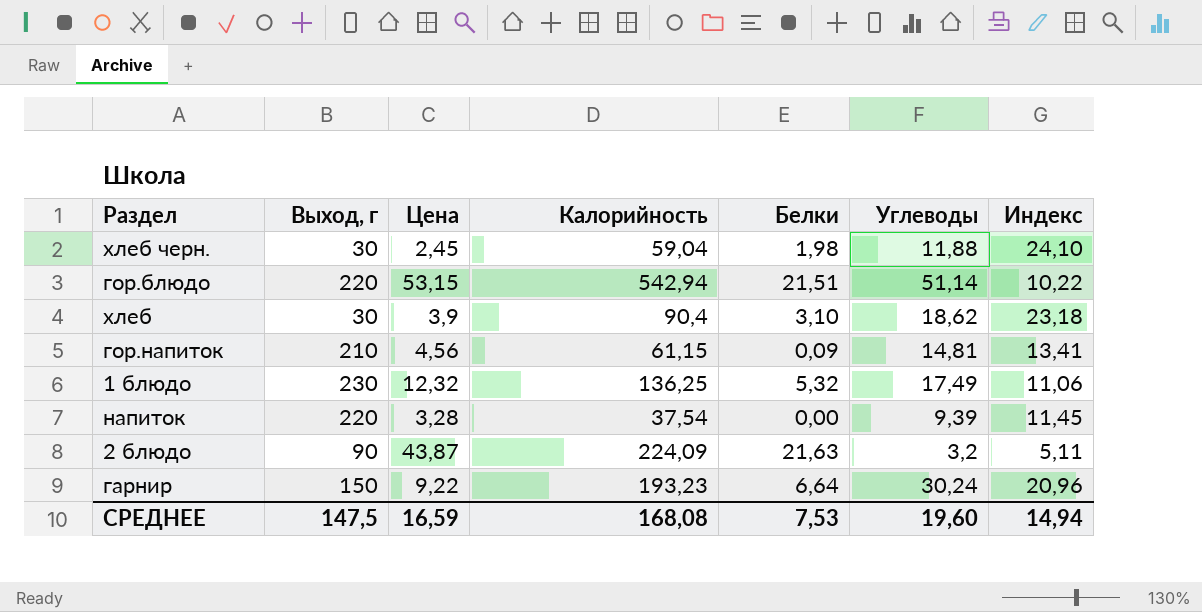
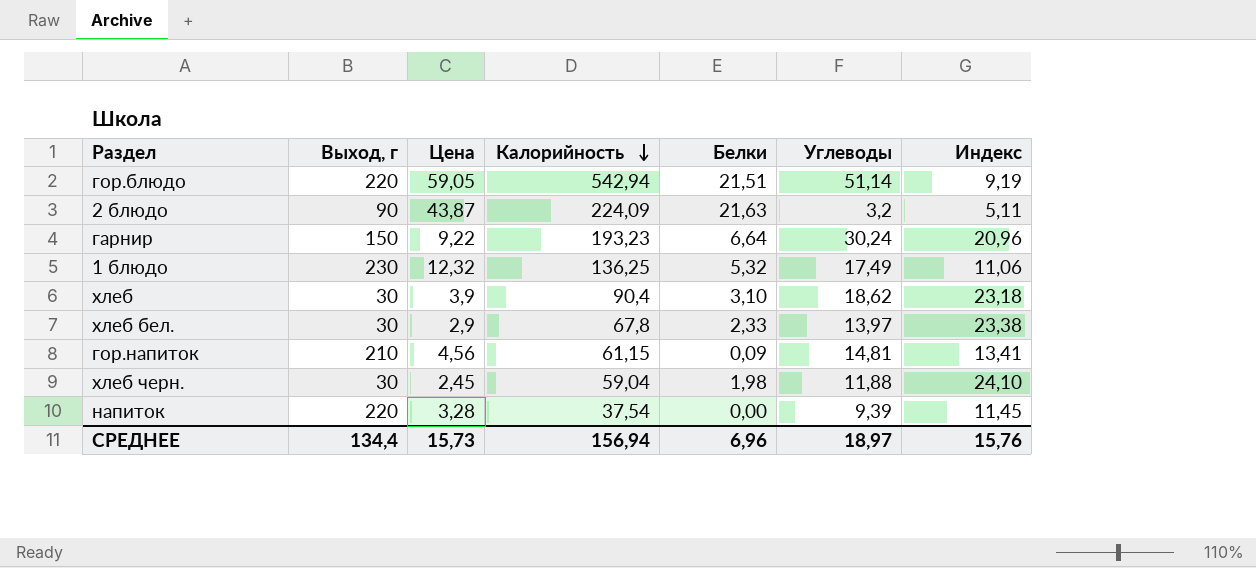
row order: none -> Калорийность descending
гор.блюдо | Цена: 53,15 -> 59,05
гор.блюдо | Индекс: 10,22 -> 9,19
row хлеб бел.: none -> 30 | 2,9 | 67,8 | 2,33 | 13,97 | 23,38
СРЕДНЕЕ | Выход, г: 147,5 -> 134,4
СРЕДНЕЕ | Цена: 16,59 -> 15,73
СРЕДНЕЕ | Калорийность: 168,08 -> 156,94
СРЕДНЕЕ | Белки: 7,53 -> 6,96
СРЕДНЕЕ | Углеводы: 19,60 -> 18,97
СРЕДНЕЕ | Индекс: 14,94 -> 15,76

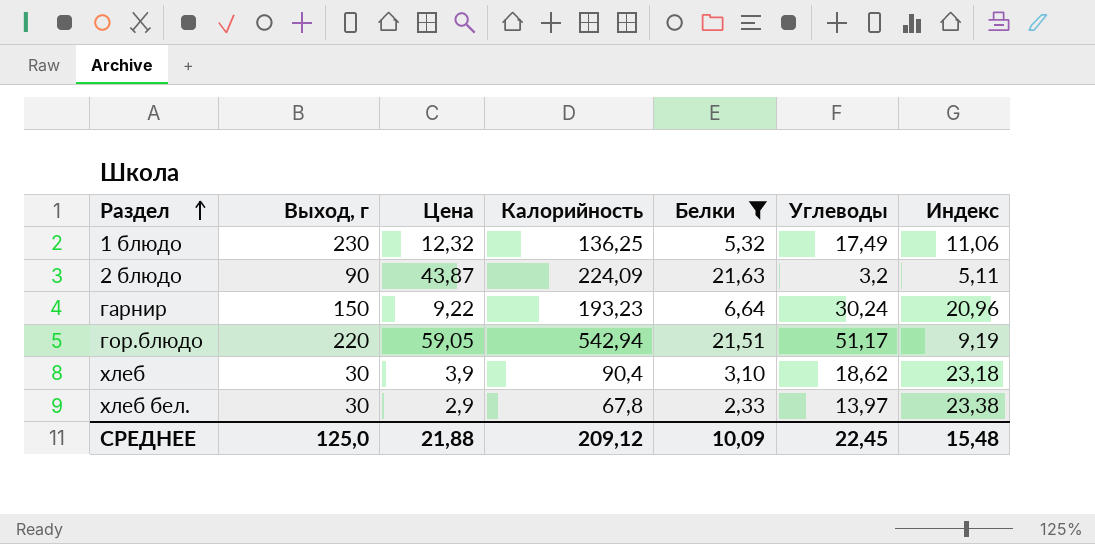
filter: none -> Белки >= 2,33
row order: Калорийность descending -> Раздел ascending
гор.блюдо | Углеводы: 51,14 -> 51,17
СРЕДНЕЕ | Выход, г: 134,4 -> 125,0
СРЕДНЕЕ | Цена: 15,73 -> 21,88
СРЕДНЕЕ | Калорийность: 156,94 -> 209,12
СРЕДНЕЕ | Белки: 6,96 -> 10,09
СРЕДНЕЕ | Углеводы: 18,97 -> 22,45
СРЕДНЕЕ | Индекс: 15,76 -> 15,48

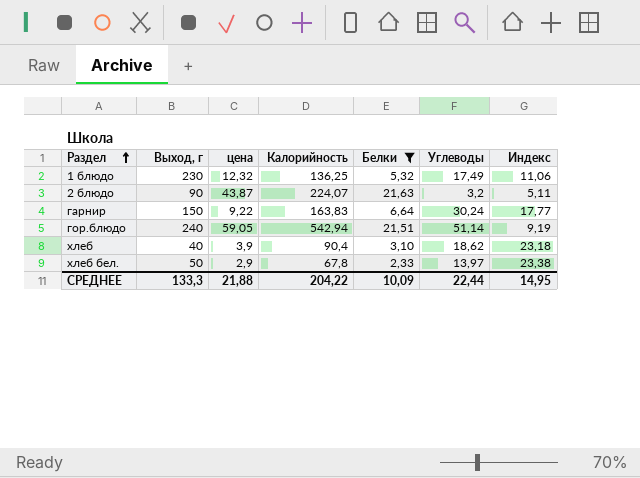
column name: Цена -> цена
2 блюдо | Калорийность: 224,09 -> 224,07
гарнир | Калорийность: 193,23 -> 163,83
гарнир | Индекс: 20,96 -> 17,77
гор.блюдо | Выход, г: 220 -> 240
гор.блюдо | Углеводы: 51,17 -> 51,14
хлеб | Выход, г: 30 -> 40
хлеб бел. | Выход, г: 30 -> 50
СРЕДНЕЕ | Выход, г: 125,0 -> 133,3
СРЕДНЕЕ | Калорийность: 209,12 -> 204,22
СРЕДНЕЕ | Углеводы: 22,45 -> 22,44
СРЕДНЕЕ | Индекс: 15,48 -> 14,95

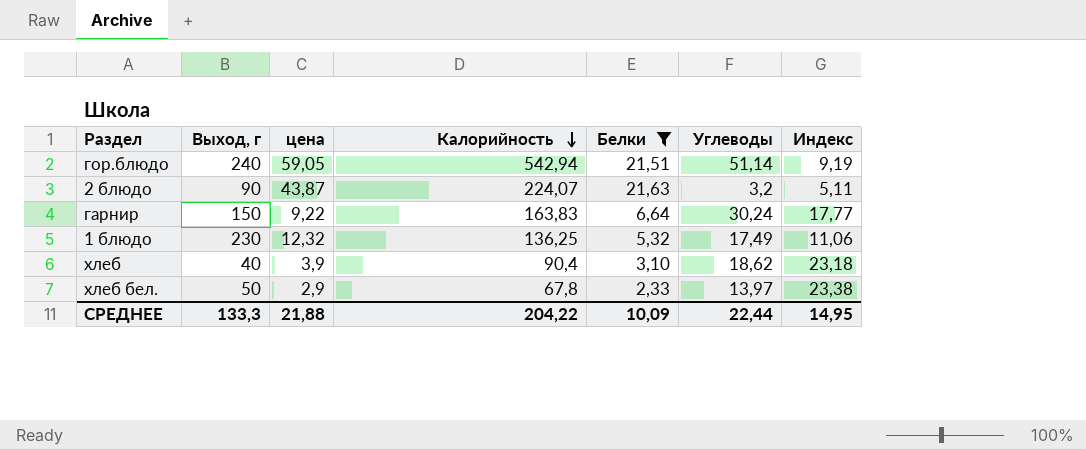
row order: Раздел ascending -> Калорийность descending

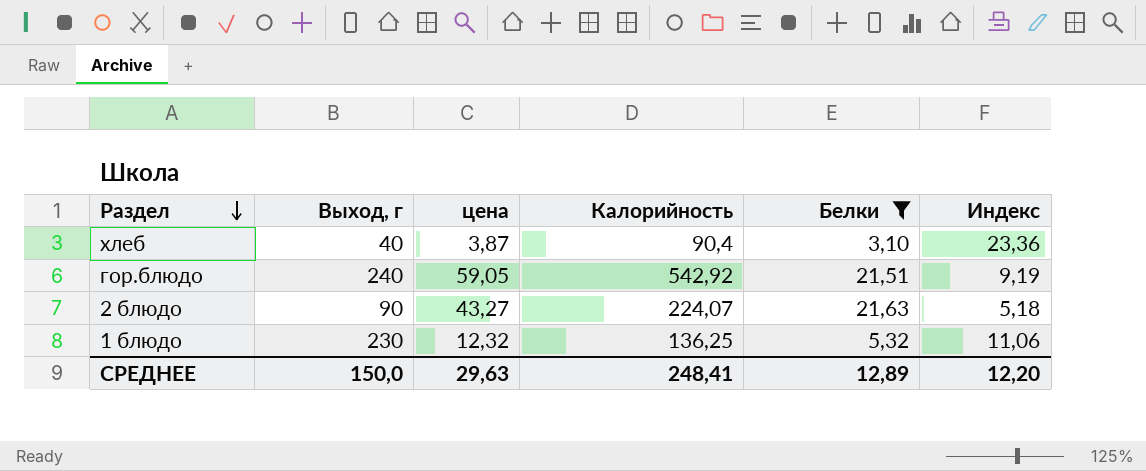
row order: Калорийность descending -> Раздел descending
column Углеводы | position: 6 -> none
row гарнир: 150 | 9,22 | 163,83 | 6,64 | 30,24 | 17,77 -> none
row хлеб бел.: 50 | 2,9 | 67,8 | 2,33 | 13,97 | 23,38 -> none
хлеб | цена: 3,9 -> 3,87
хлеб | Индекс: 23,18 -> 23,36
гор.блюдо | Калорийность: 542,94 -> 542,92
2 блюдо | цена: 43,87 -> 43,27
2 блюдо | Индекс: 5,11 -> 5,18
СРЕДНЕЕ | Выход, г: 133,3 -> 150,0
СРЕДНЕЕ | цена: 21,88 -> 29,63
СРЕДНЕЕ | Калорийность: 204,22 -> 248,41
СРЕДНЕЕ | Белки: 10,09 -> 12,89
СРЕДНЕЕ | Индекс: 14,95 -> 12,20

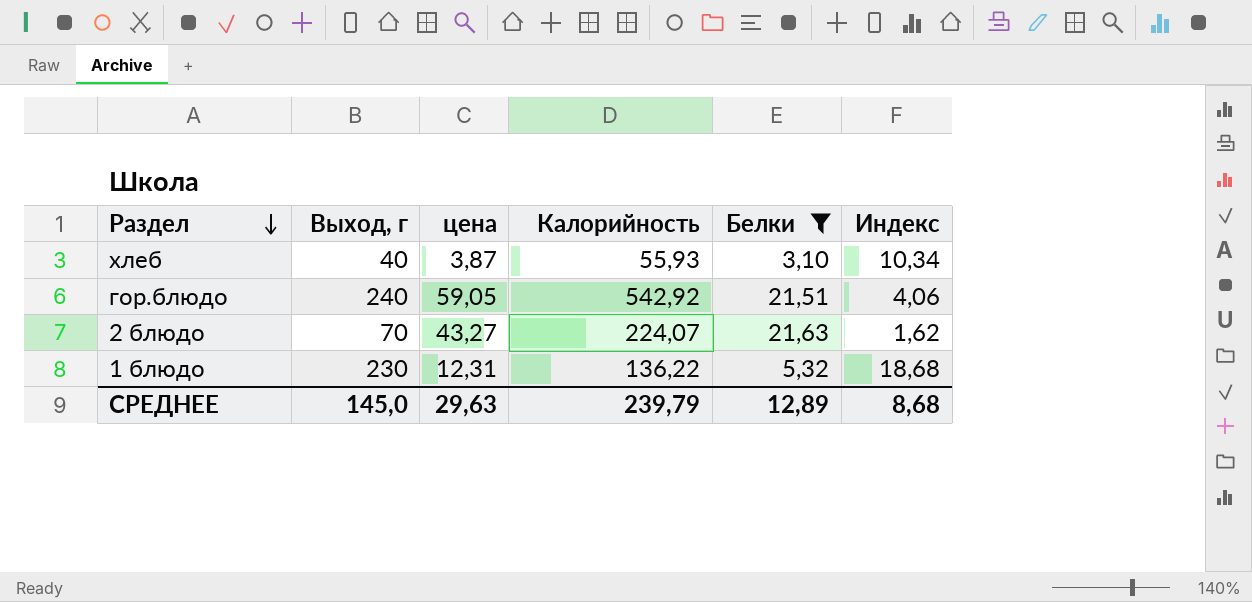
column Индекс | formula: [Калорийность] / [цена] -> [Выход, г] / [цена]
хлеб | Калорийность: 90,4 -> 55,93
2 блюдо | Выход, г: 90 -> 70
1 блюдо | цена: 12,32 -> 12,31
1 блюдо | Калорийность: 136,25 -> 136,22
СРЕДНЕЕ | Выход, г: 150,0 -> 145,0
СРЕДНЕЕ | Калорийность: 248,41 -> 239,79
СРЕДНЕЕ | Индекс: 12,20 -> 8,68

